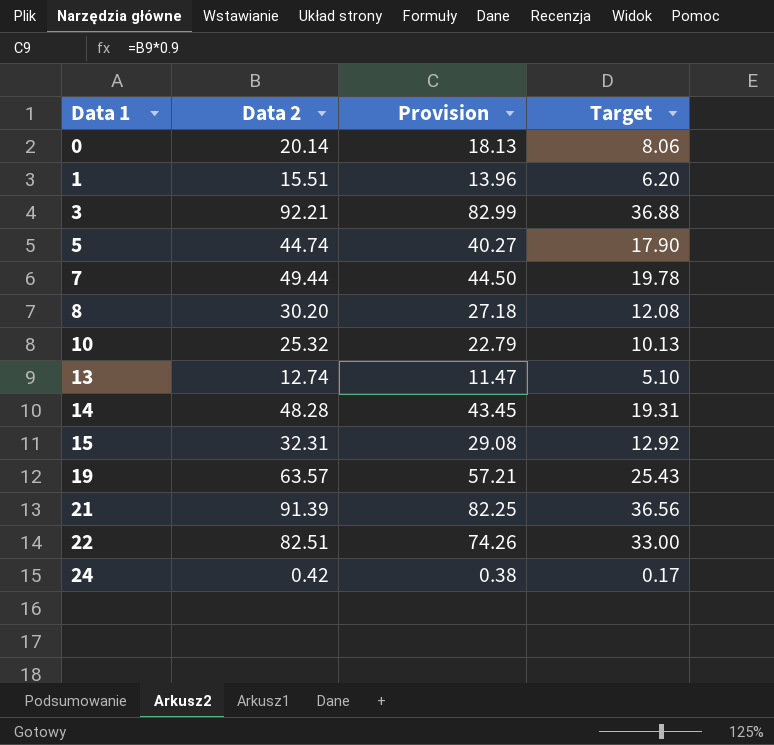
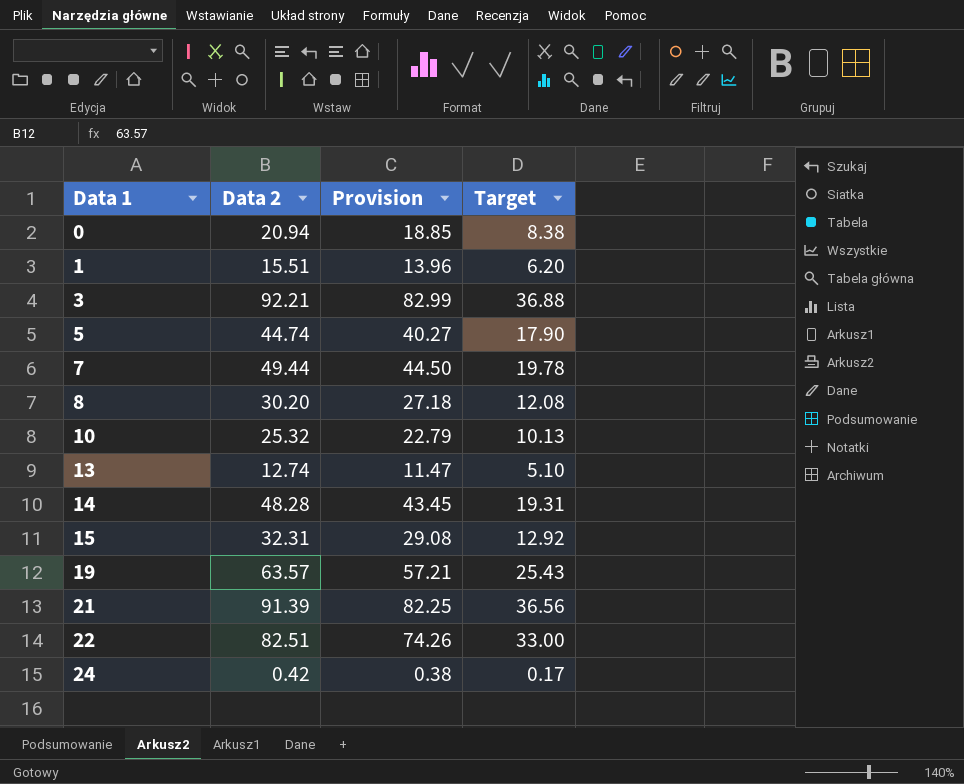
0 | Data 2: 20.14 -> 20.94
0 | Provision: 18.13 -> 18.85
0 | Target: 8.06 -> 8.38

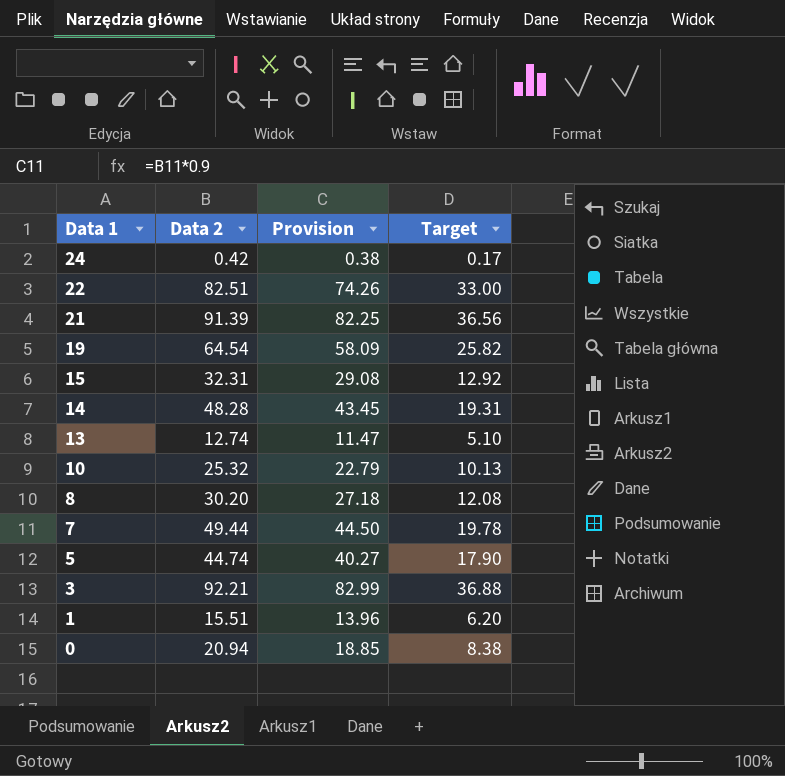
row order: Data 1 ascending -> Data 1 descending
19 | Data 2: 63.57 -> 64.54
19 | Provision: 57.21 -> 58.09
19 | Target: 25.43 -> 25.82

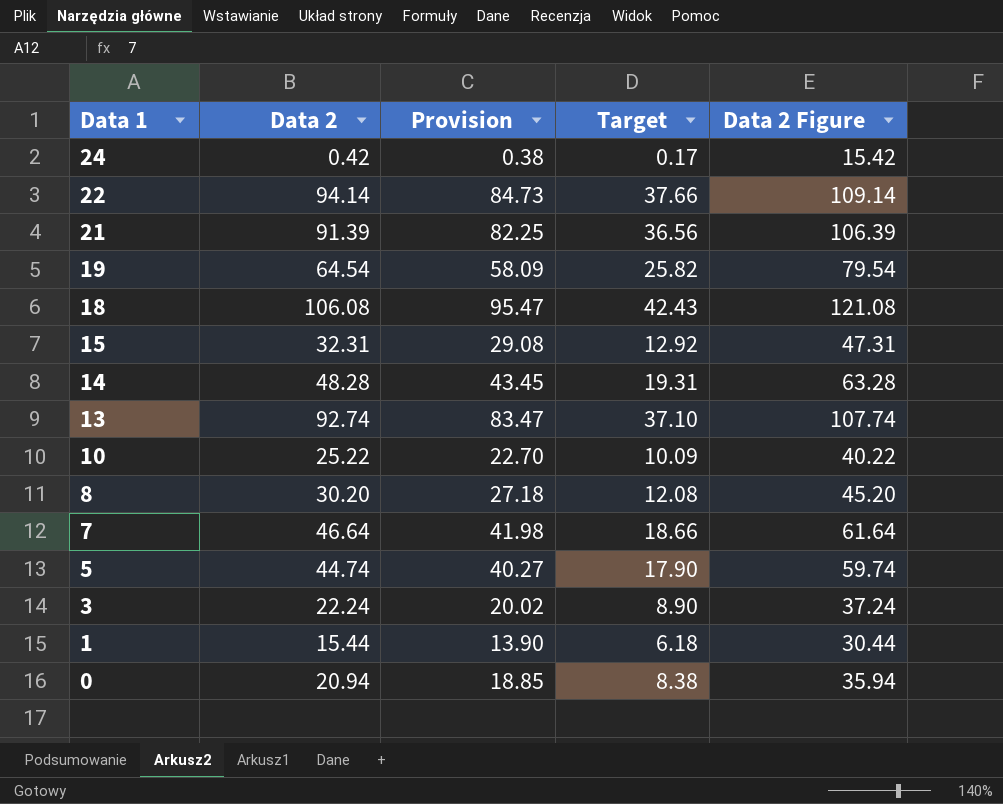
column Data 2 Figure | formula: none -> [Data 2] + 15
22 | Data 2: 82.51 -> 94.14
22 | Provision: 74.26 -> 84.73
22 | Target: 33.00 -> 37.66
row 18: none -> 106.08 | 95.47 | 42.43 | 121.08
13 | Data 2: 12.74 -> 92.74
13 | Provision: 11.47 -> 83.47
13 | Target: 5.10 -> 37.10
10 | Data 2: 25.32 -> 25.22
10 | Provision: 22.79 -> 22.70
10 | Target: 10.13 -> 10.09
7 | Data 2: 49.44 -> 46.64
7 | Provision: 44.50 -> 41.98
7 | Target: 19.78 -> 18.66
3 | Data 2: 92.21 -> 22.24
3 | Provision: 82.99 -> 20.02
3 | Target: 36.88 -> 8.90
1 | Data 2: 15.51 -> 15.44
1 | Provision: 13.96 -> 13.90
1 | Target: 6.20 -> 6.18

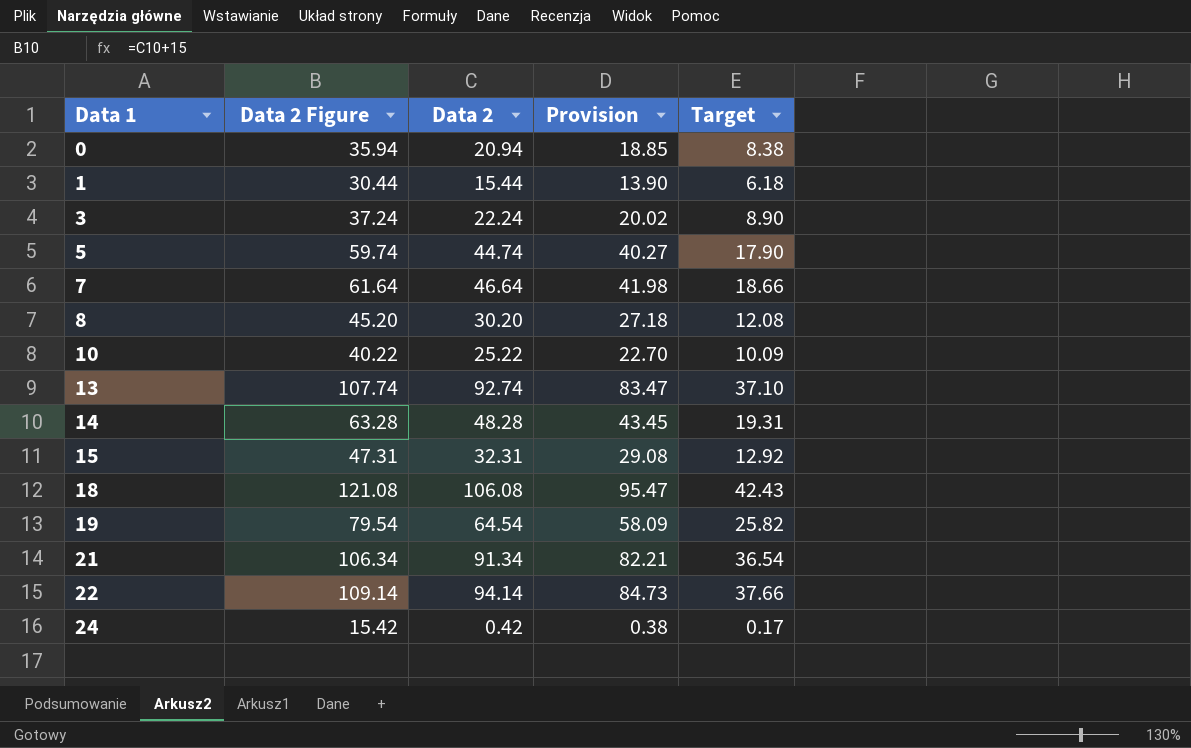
row order: Data 1 descending -> Data 1 ascending
column Data 2 Figure | position: 5 -> 2
21 | Data 2 Figure: 106.39 -> 106.34
21 | Data 2: 91.39 -> 91.34
21 | Provision: 82.25 -> 82.21
21 | Target: 36.56 -> 36.54

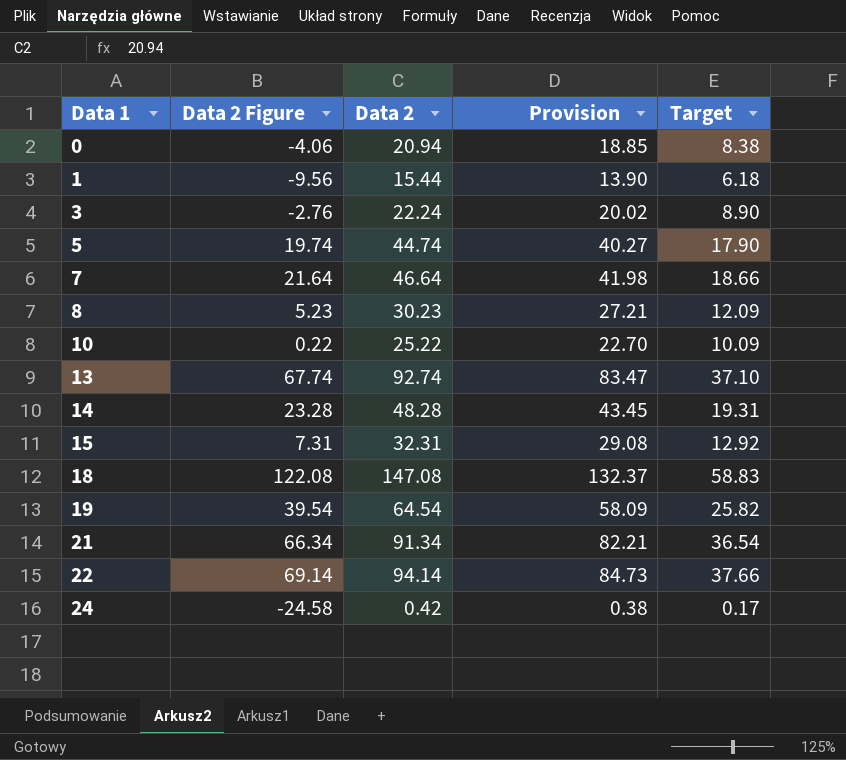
column Data 2 Figure | formula: [Data 2] + 15 -> [Data 2] - 25
8 | Data 2: 30.20 -> 30.23
8 | Provision: 27.18 -> 27.21
8 | Target: 12.08 -> 12.09
18 | Data 2: 106.08 -> 147.08
18 | Provision: 95.47 -> 132.37
18 | Target: 42.43 -> 58.83

